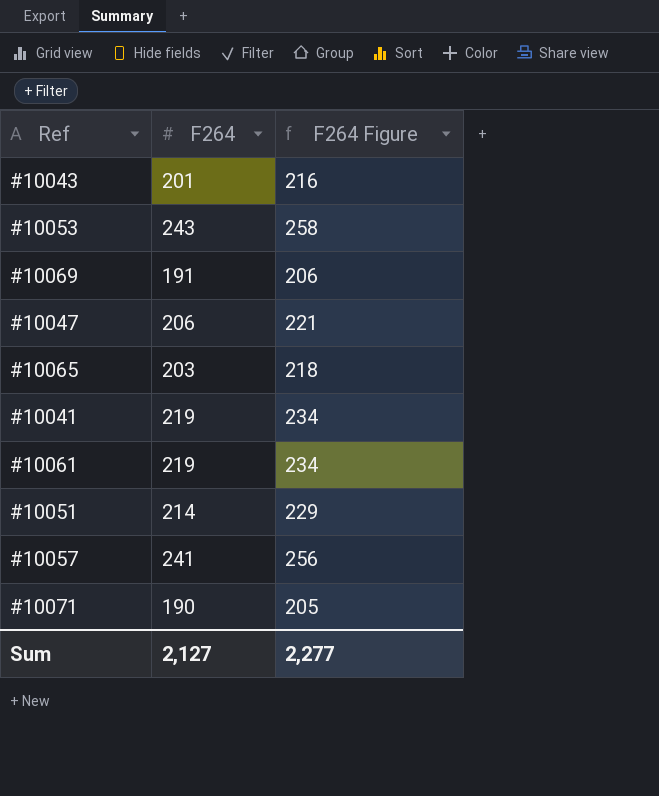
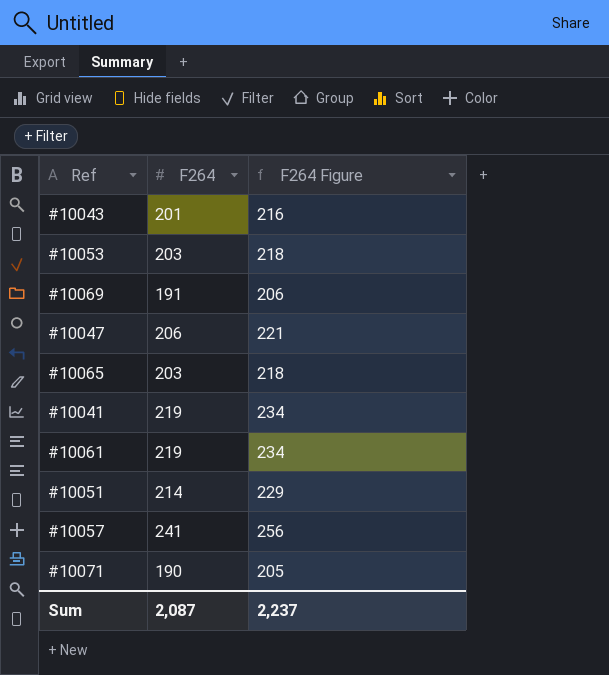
#10053 | F264: 243 -> 203
#10053 | F264 Figure: 258 -> 218
Sum | F264: 2,127 -> 2,087
Sum | F264 Figure: 2,277 -> 2,237

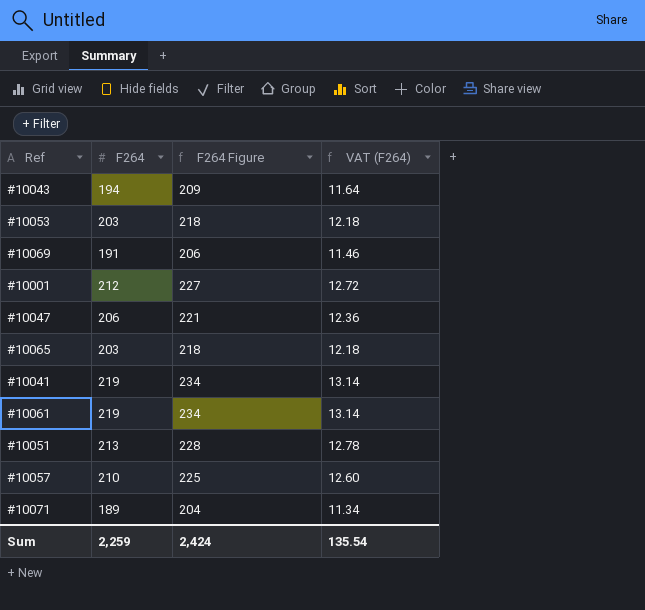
column VAT (F264) | formula: none -> [F264] * 0.06
#10043 | F264: 201 -> 194
#10043 | F264 Figure: 216 -> 209
row #10001: none -> 212 | 227 | 12.72
#10051 | F264: 214 -> 213
#10051 | F264 Figure: 229 -> 228
#10057 | F264: 241 -> 210
#10057 | F264 Figure: 256 -> 225
#10071 | F264: 190 -> 189
#10071 | F264 Figure: 205 -> 204
Sum | F264: 2,087 -> 2,259
Sum | F264 Figure: 2,237 -> 2,424

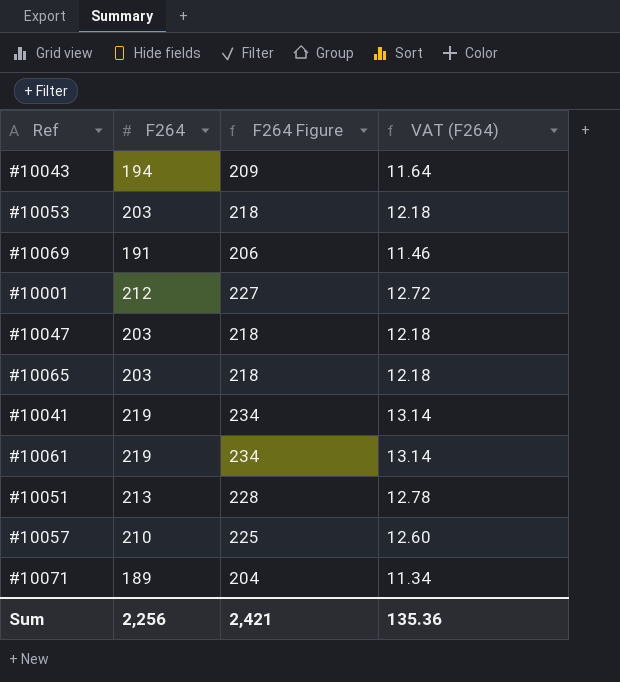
#10047 | F264: 206 -> 203
#10047 | F264 Figure: 221 -> 218
#10047 | VAT (F264): 12.36 -> 12.18
Sum | F264: 2,259 -> 2,256
Sum | F264 Figure: 2,424 -> 2,421
Sum | VAT (F264): 135.54 -> 135.36

